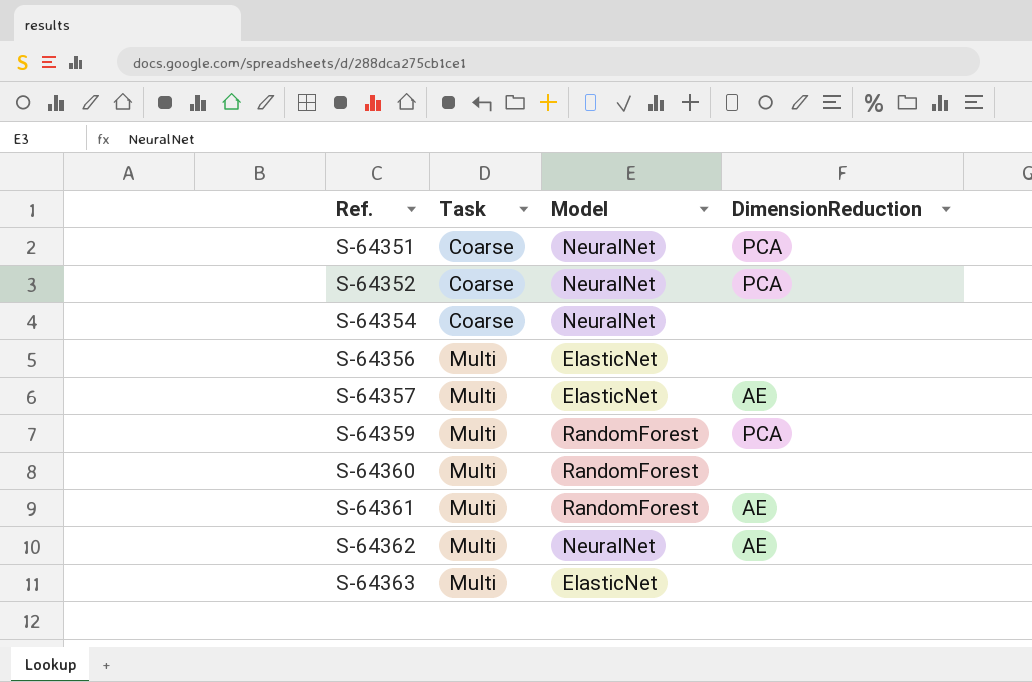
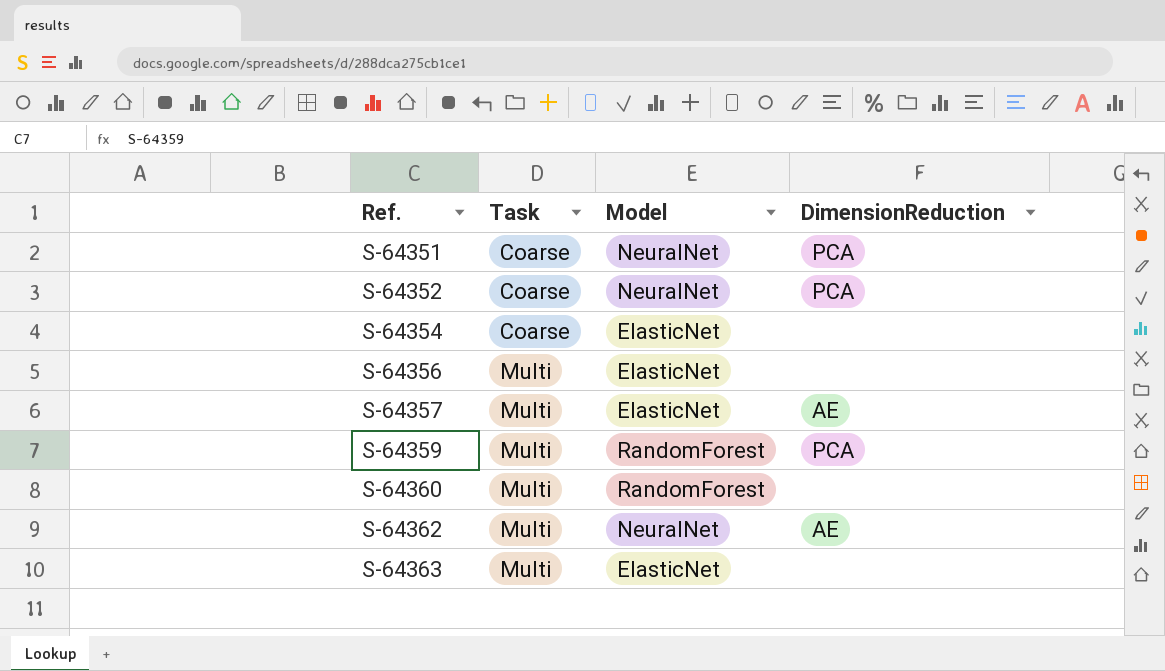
row S-64361: Multi | RandomForest | AE -> none
S-64354 | Model: NeuralNet -> ElasticNet

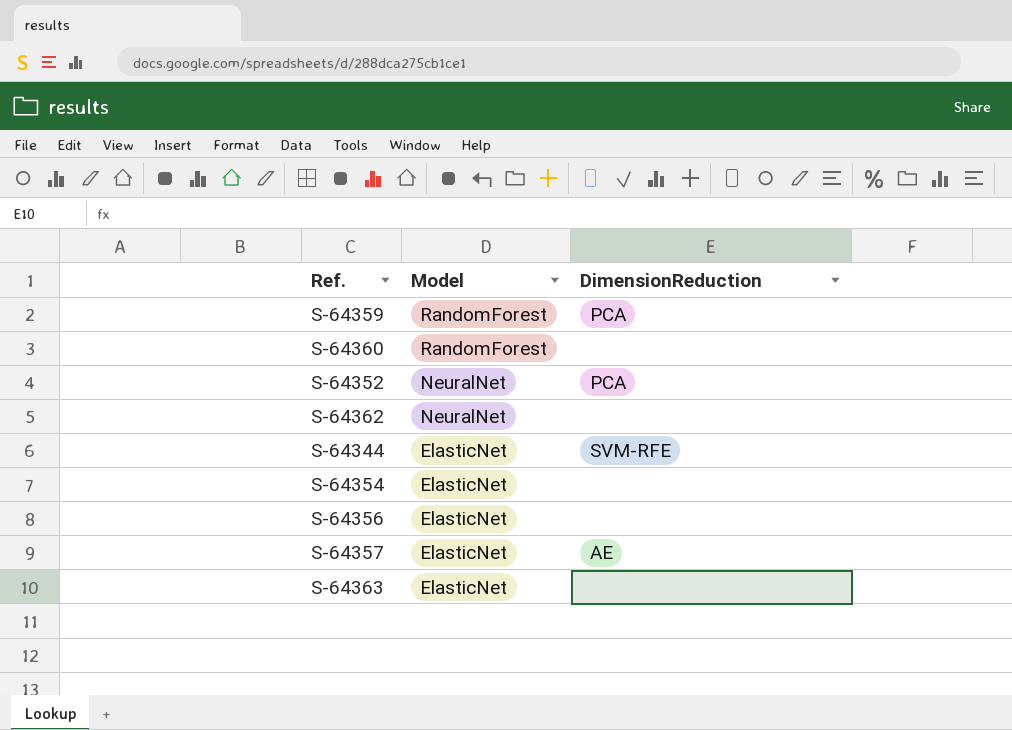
row order: Ref. ascending -> Model descending
column Task | position: 2 -> none
row S-64351: Coarse | NeuralNet | PCA -> none
S-64362 | DimensionReduction: AE -> none
row S-64344: none -> ElasticNet | SVM-RFE

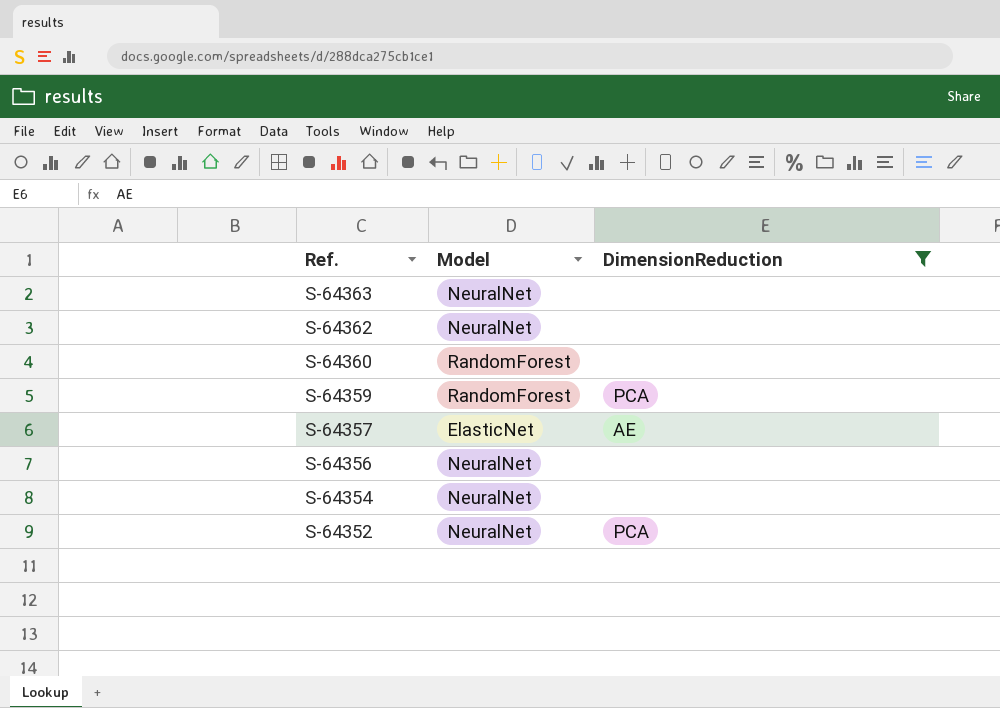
filter: none -> DimensionReduction != SVM-RFE
row order: Model descending -> Ref. descending
S-64363 | Model: ElasticNet -> NeuralNet
S-64356 | Model: ElasticNet -> NeuralNet
S-64354 | Model: ElasticNet -> NeuralNet

